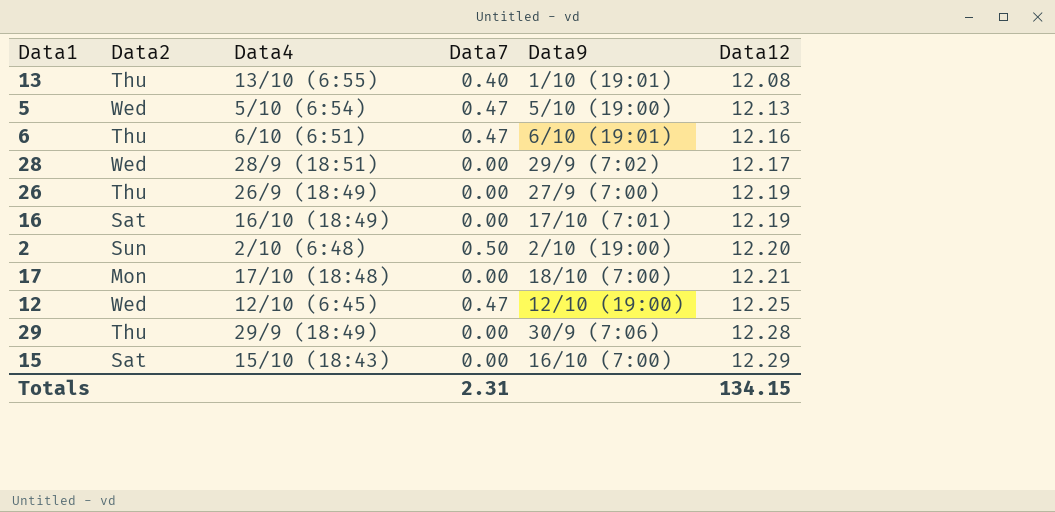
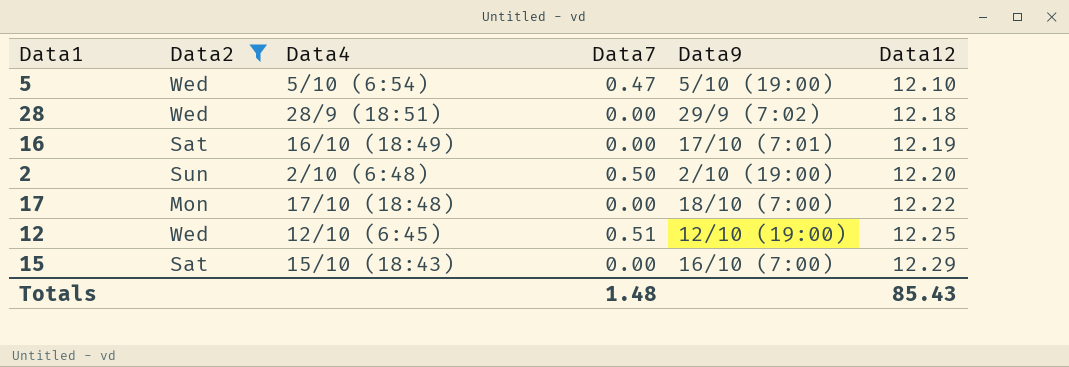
filter: none -> Data2 != Thu
5 | Data12: 12.13 -> 12.10
28 | Data12: 12.17 -> 12.18
17 | Data12: 12.21 -> 12.22
12 | Data7: 0.47 -> 0.51
Totals | Data7: 2.31 -> 1.48
Totals | Data12: 134.15 -> 85.43

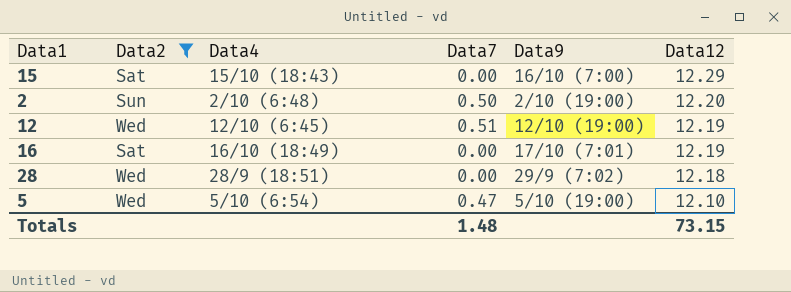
row order: Data12 ascending -> Data12 descending
row 17: Mon | 17/10 (18:48) | 0.00 | 18/10 (7:00) | 12.22 -> none
12 | Data12: 12.25 -> 12.19
Totals | Data12: 85.43 -> 73.15

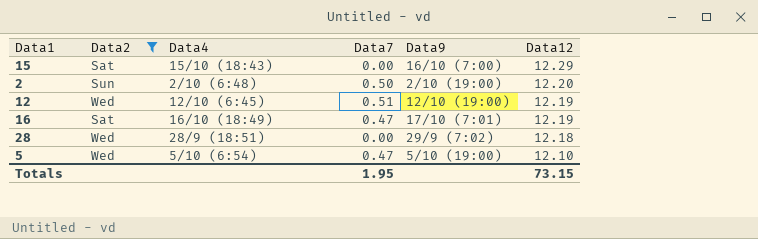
16 | Data7: 0.00 -> 0.47
Totals | Data7: 1.48 -> 1.95

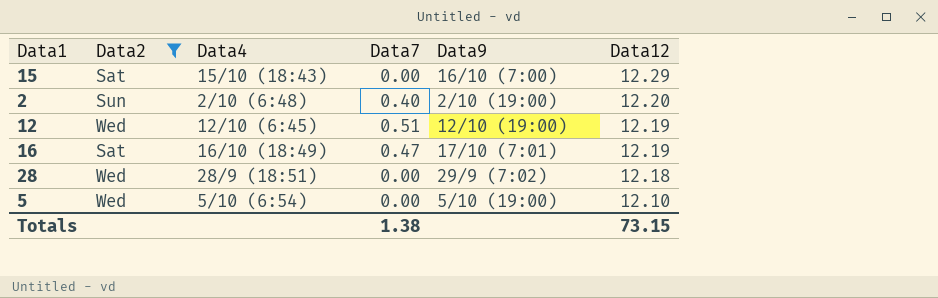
2 | Data7: 0.50 -> 0.40
5 | Data7: 0.47 -> 0.00
Totals | Data7: 1.95 -> 1.38

